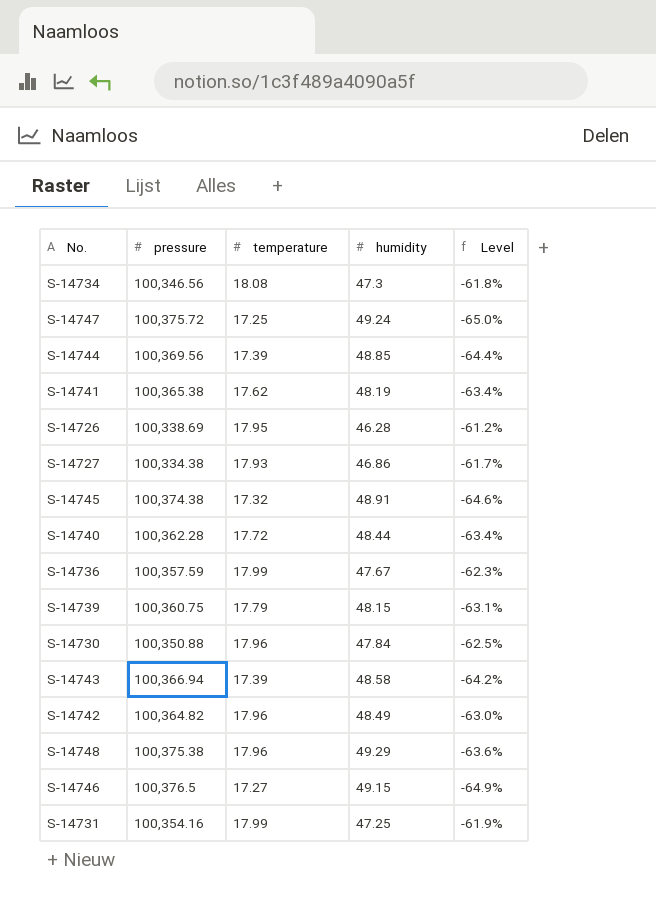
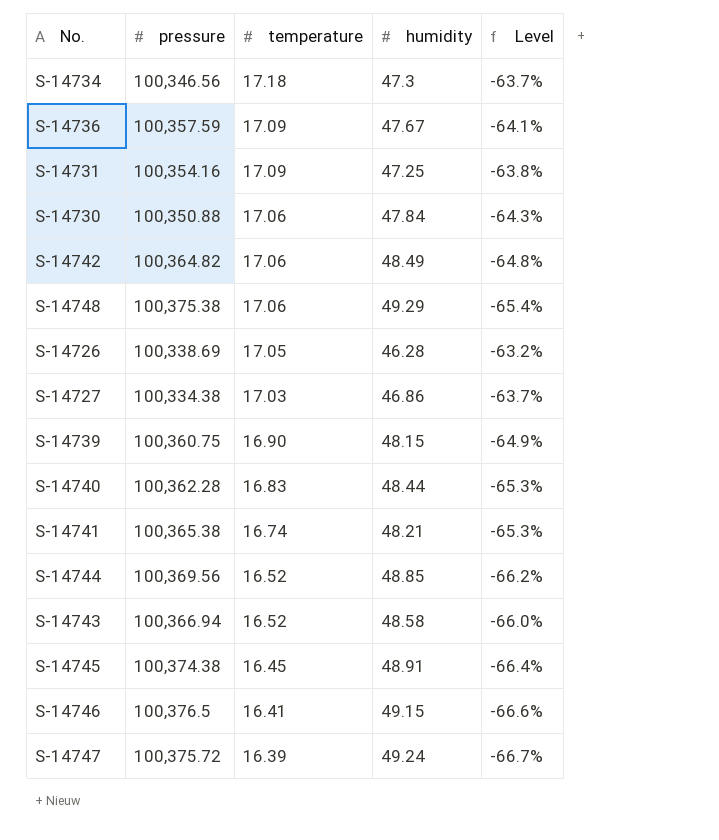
row order: none -> temperature descending
S-14734 | temperature: 18.08 -> 17.18
S-14734 | Level: -61.8% -> -63.7%
S-14736 | temperature: 17.99 -> 17.09
S-14736 | Level: -62.3% -> -64.1%
S-14731 | temperature: 17.99 -> 17.09
S-14731 | Level: -61.9% -> -63.8%
S-14730 | temperature: 17.96 -> 17.06
S-14730 | Level: -62.5% -> -64.3%
S-14742 | temperature: 17.96 -> 17.06
S-14742 | Level: -63.0% -> -64.8%
S-14748 | temperature: 17.96 -> 17.06
S-14748 | Level: -63.6% -> -65.4%
S-14726 | temperature: 17.95 -> 17.05
S-14726 | Level: -61.2% -> -63.2%
S-14727 | temperature: 17.93 -> 17.03
S-14727 | Level: -61.7% -> -63.7%
S-14739 | temperature: 17.79 -> 16.90
S-14739 | Level: -63.1% -> -64.9%
S-14740 | temperature: 17.72 -> 16.83
S-14740 | Level: -63.4% -> -65.3%
S-14741 | temperature: 17.62 -> 16.74
S-14741 | humidity: 48.19 -> 48.21
S-14741 | Level: -63.4% -> -65.3%
S-14744 | temperature: 17.39 -> 16.52
S-14744 | Level: -64.4% -> -66.2%
S-14743 | temperature: 17.39 -> 16.52
S-14743 | Level: -64.2% -> -66.0%
S-14745 | temperature: 17.32 -> 16.45
S-14745 | Level: -64.6% -> -66.4%
S-14746 | temperature: 17.27 -> 16.41
S-14746 | Level: -64.9% -> -66.6%
S-14747 | temperature: 17.25 -> 16.39
S-14747 | Level: -65.0% -> -66.7%

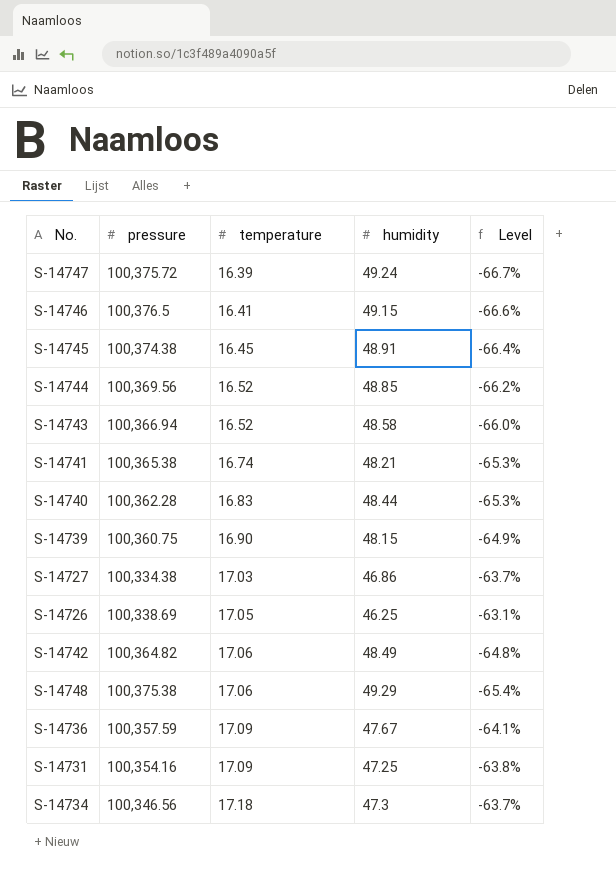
row order: temperature descending -> temperature ascending
row S-14730: 100,350.88 | 17.06 | 47.84 | -64.3% -> none
S-14726 | humidity: 46.28 -> 46.25
S-14726 | Level: -63.2% -> -63.1%

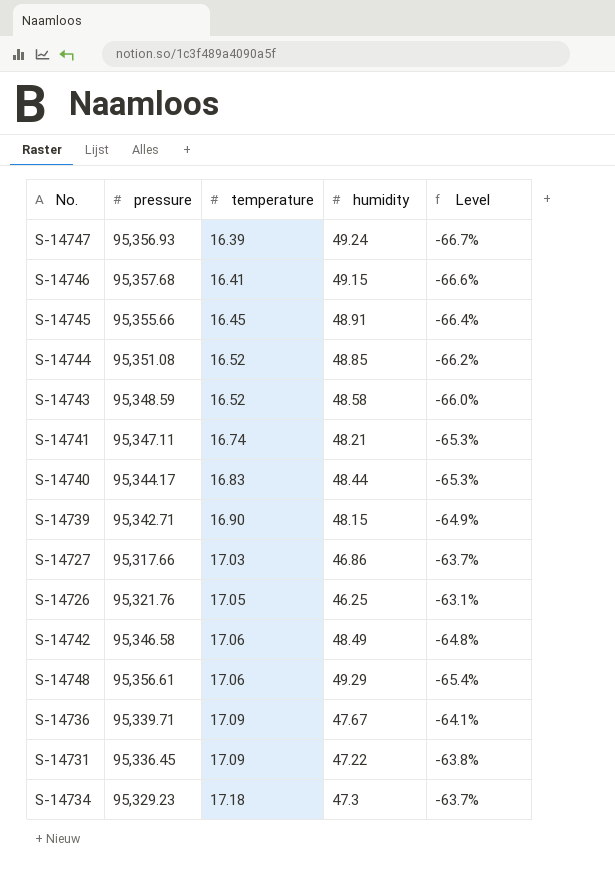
S-14747 | pressure: 100,375.72 -> 95,356.93
S-14746 | pressure: 100,376.5 -> 95,357.68
S-14745 | pressure: 100,374.38 -> 95,355.66
S-14744 | pressure: 100,369.56 -> 95,351.08
S-14743 | pressure: 100,366.94 -> 95,348.59
S-14741 | pressure: 100,365.38 -> 95,347.11
S-14740 | pressure: 100,362.28 -> 95,344.17
S-14739 | pressure: 100,360.75 -> 95,342.71
S-14727 | pressure: 100,334.38 -> 95,317.66
S-14726 | pressure: 100,338.69 -> 95,321.76
S-14742 | pressure: 100,364.82 -> 95,346.58
S-14748 | pressure: 100,375.38 -> 95,356.61
S-14736 | pressure: 100,357.59 -> 95,339.71
S-14731 | pressure: 100,354.16 -> 95,336.45
S-14731 | humidity: 47.25 -> 47.22
S-14734 | pressure: 100,346.56 -> 95,329.23

